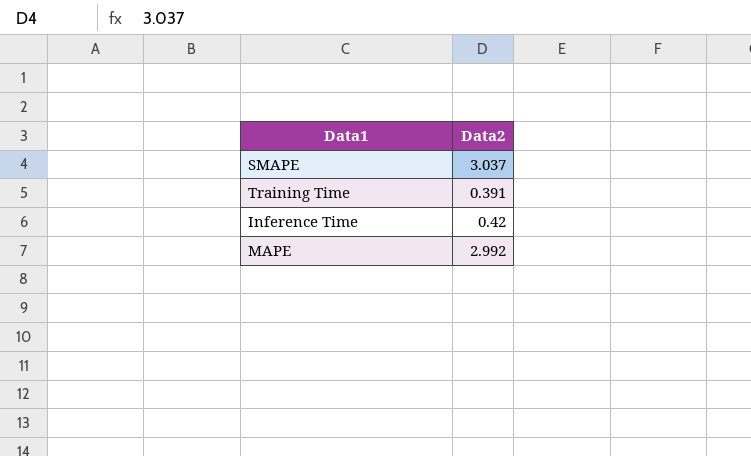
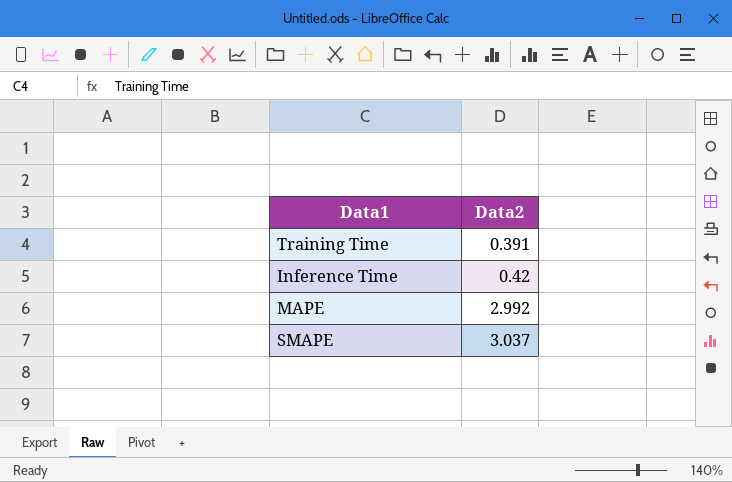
row order: none -> Data2 ascending

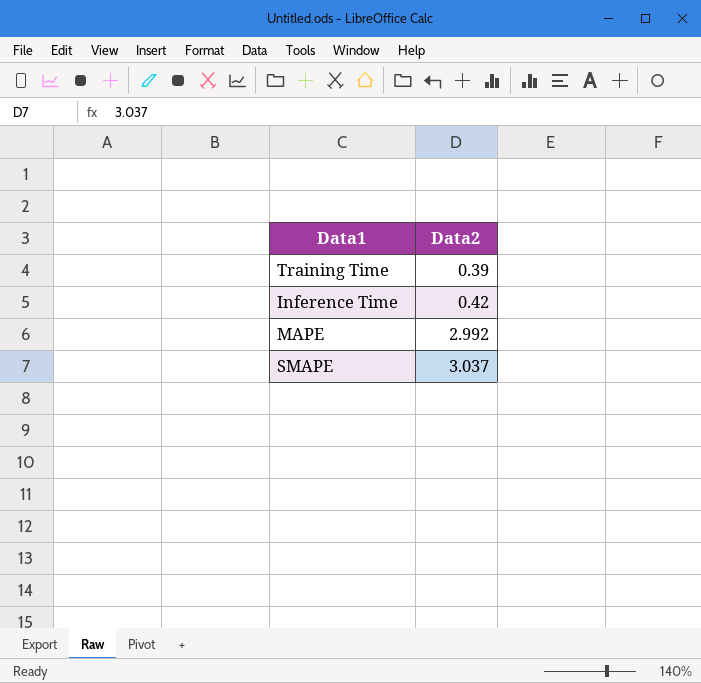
Training Time | Data2: 0.391 -> 0.39

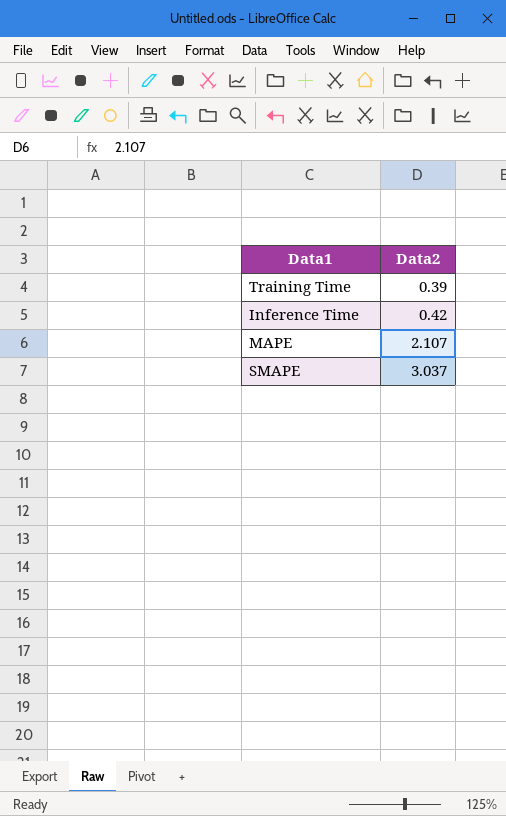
MAPE | Data2: 2.992 -> 2.107

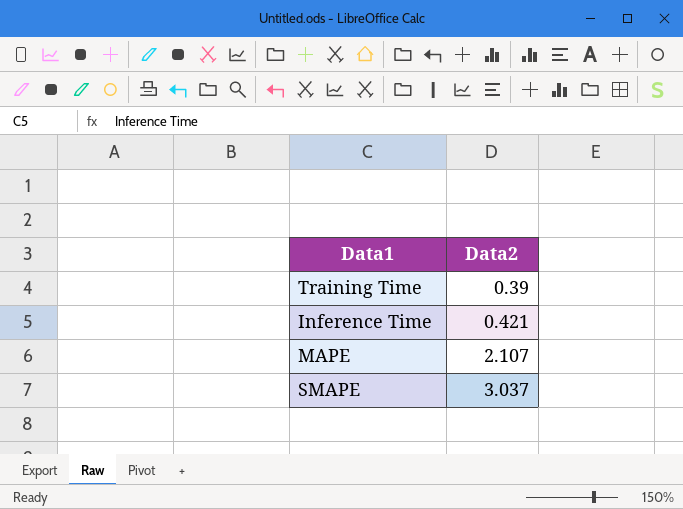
Inference Time | Data2: 0.42 -> 0.421

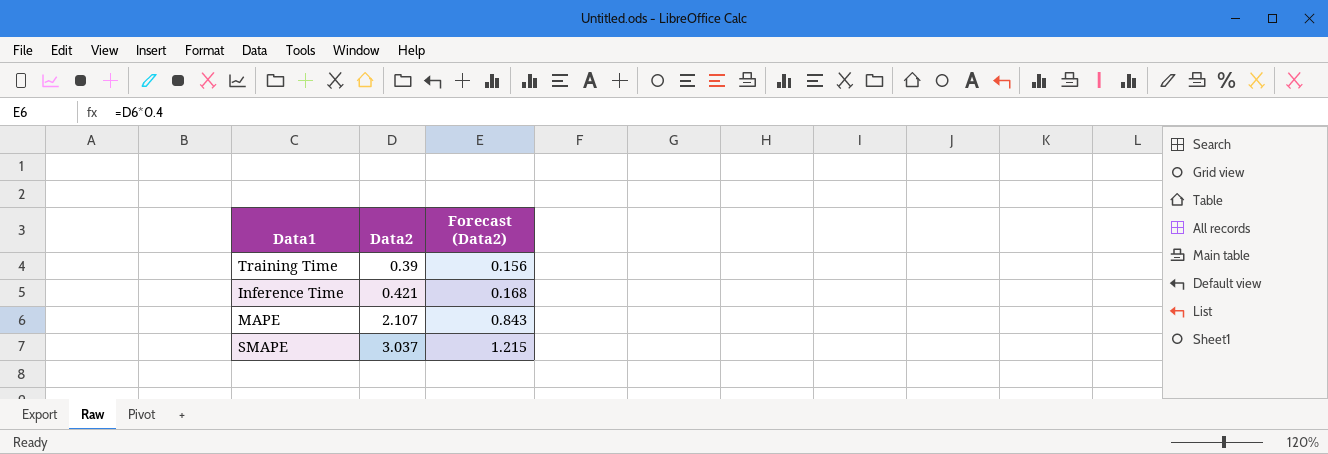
column Forecast (Data2) | formula: none -> [Data2] * 0.4

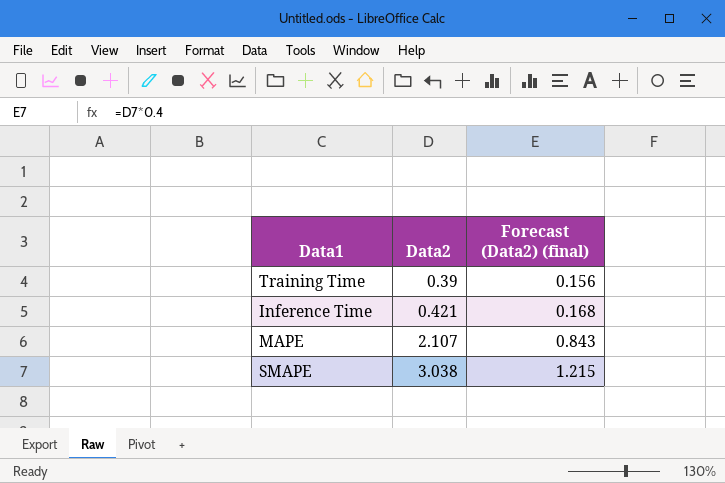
column name: Forecast (Data2) -> Forecast (Data2) (final)
SMAPE | Data2: 3.037 -> 3.038

